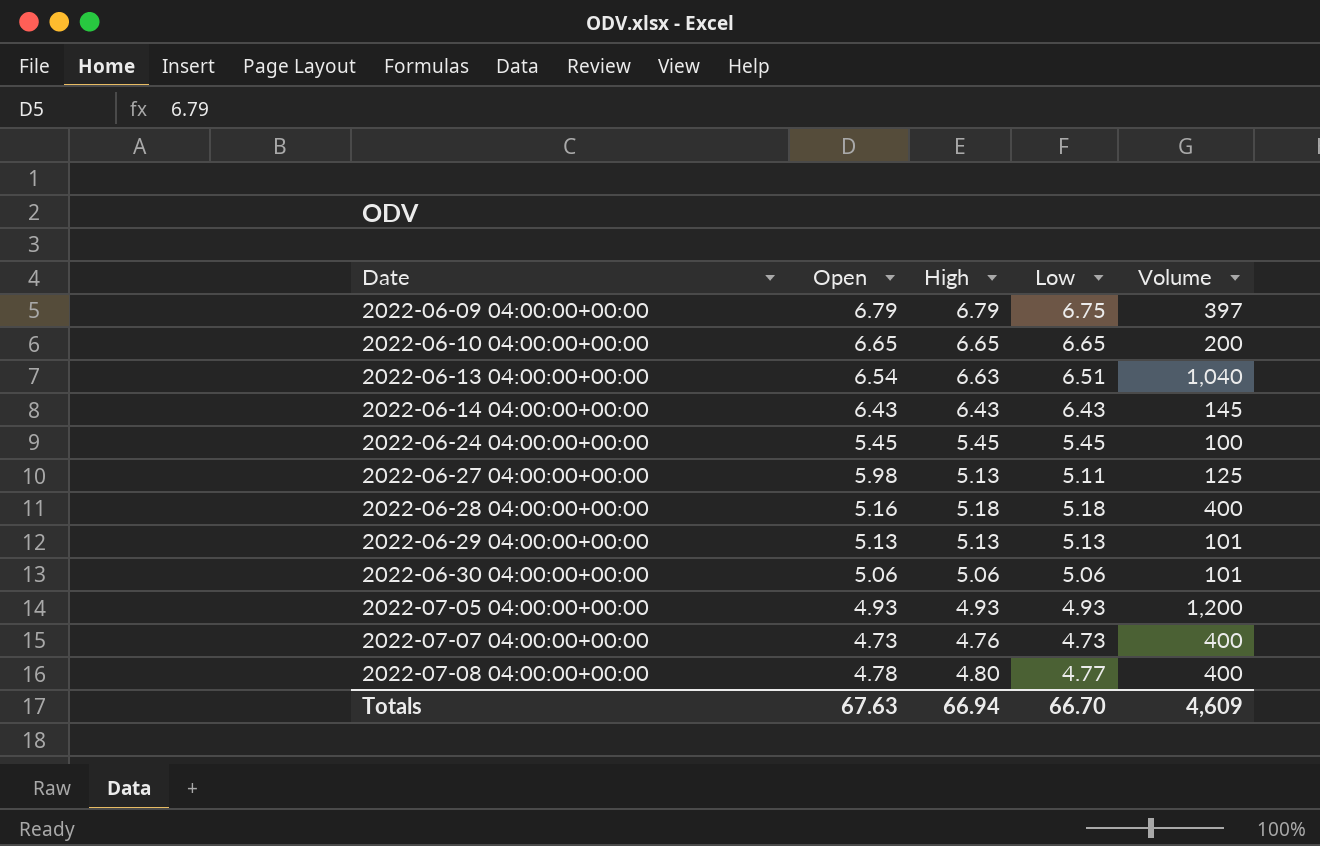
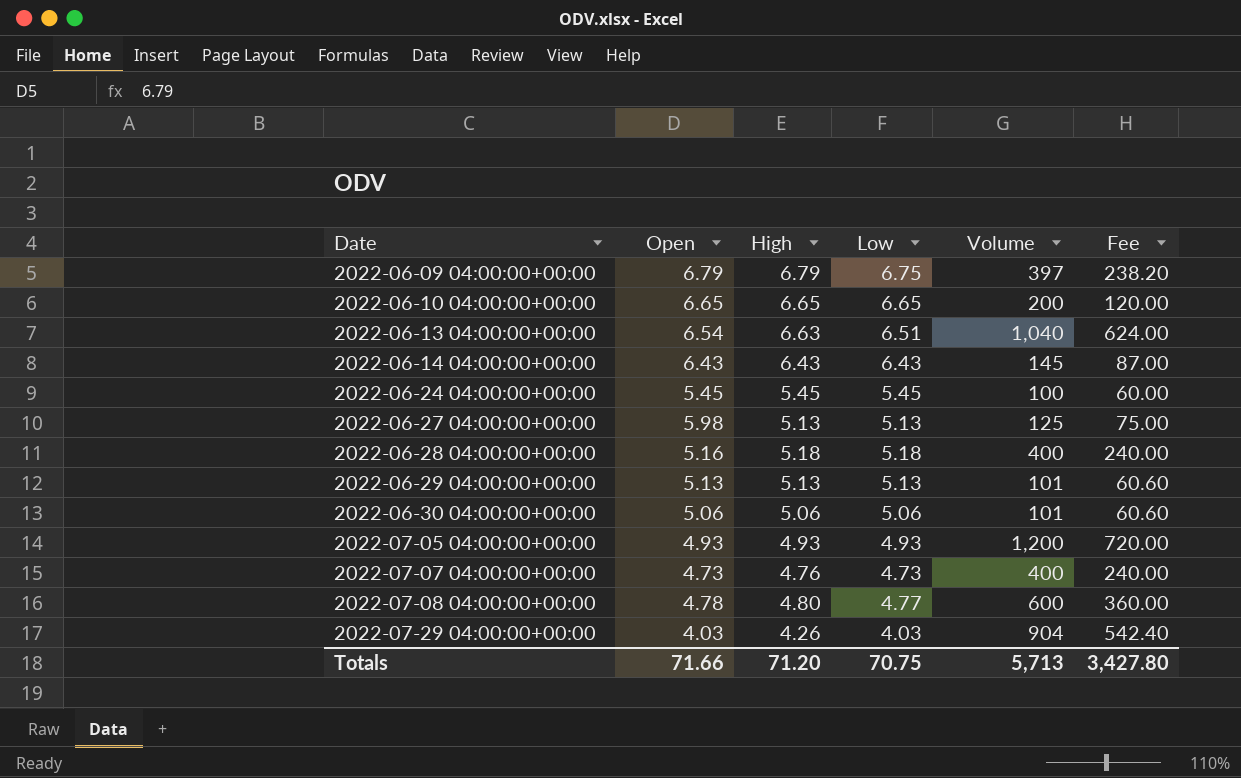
column Fee | formula: none -> [Volume] * 0.6
2022-06-27 04:00:00+00:00 | Low: 5.11 -> 5.13
2022-07-08 04:00:00+00:00 | Volume: 400 -> 600
row 2022-07-29 04:00:00+00:00: none -> 4.03 | 4.26 | 4.03 | 904 | 542.40
Totals | Open: 67.63 -> 71.66
Totals | High: 66.94 -> 71.20
Totals | Low: 66.70 -> 70.75
Totals | Volume: 4,609 -> 5,713

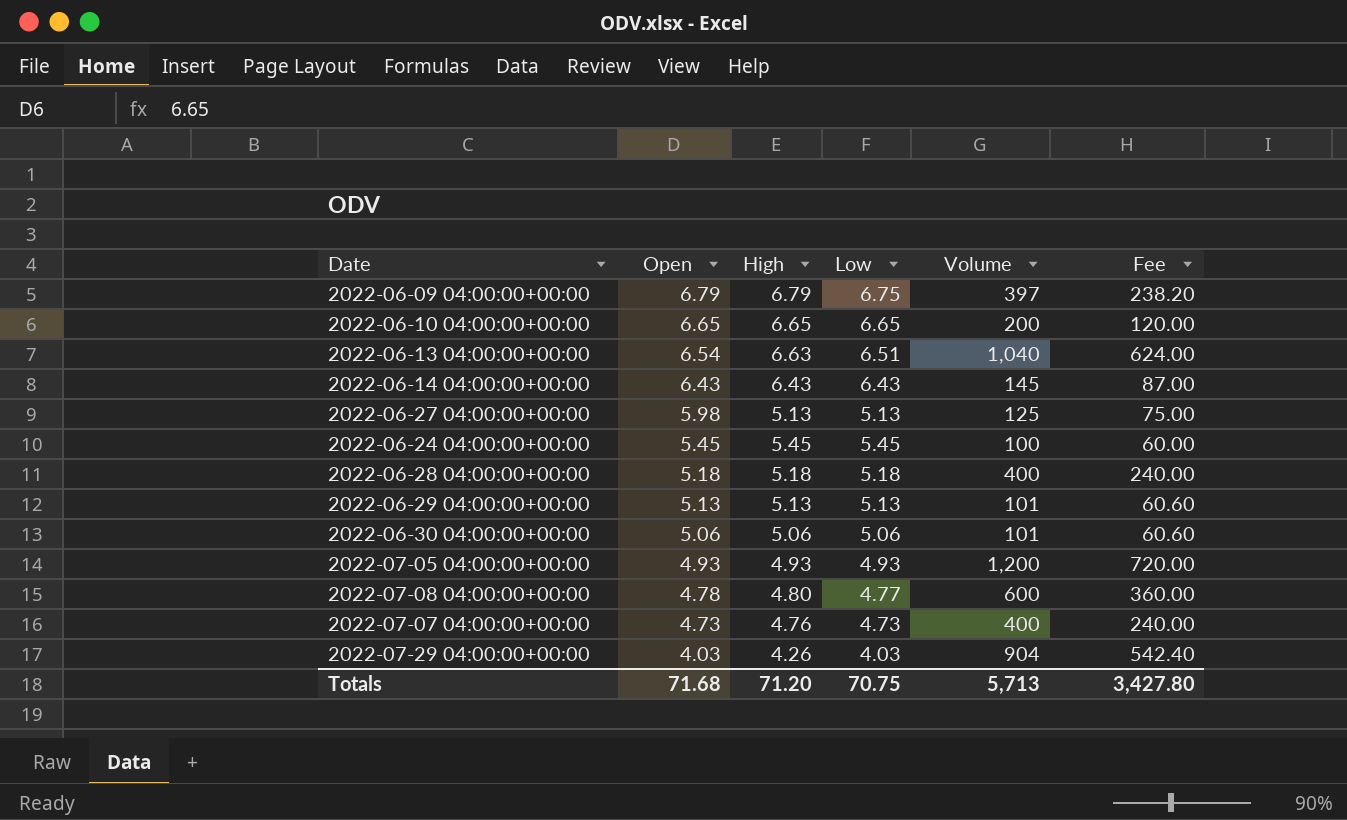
row order: Date ascending -> Open descending
2022-06-28 04:00:00+00:00 | Open: 5.16 -> 5.18
Totals | Open: 71.66 -> 71.68

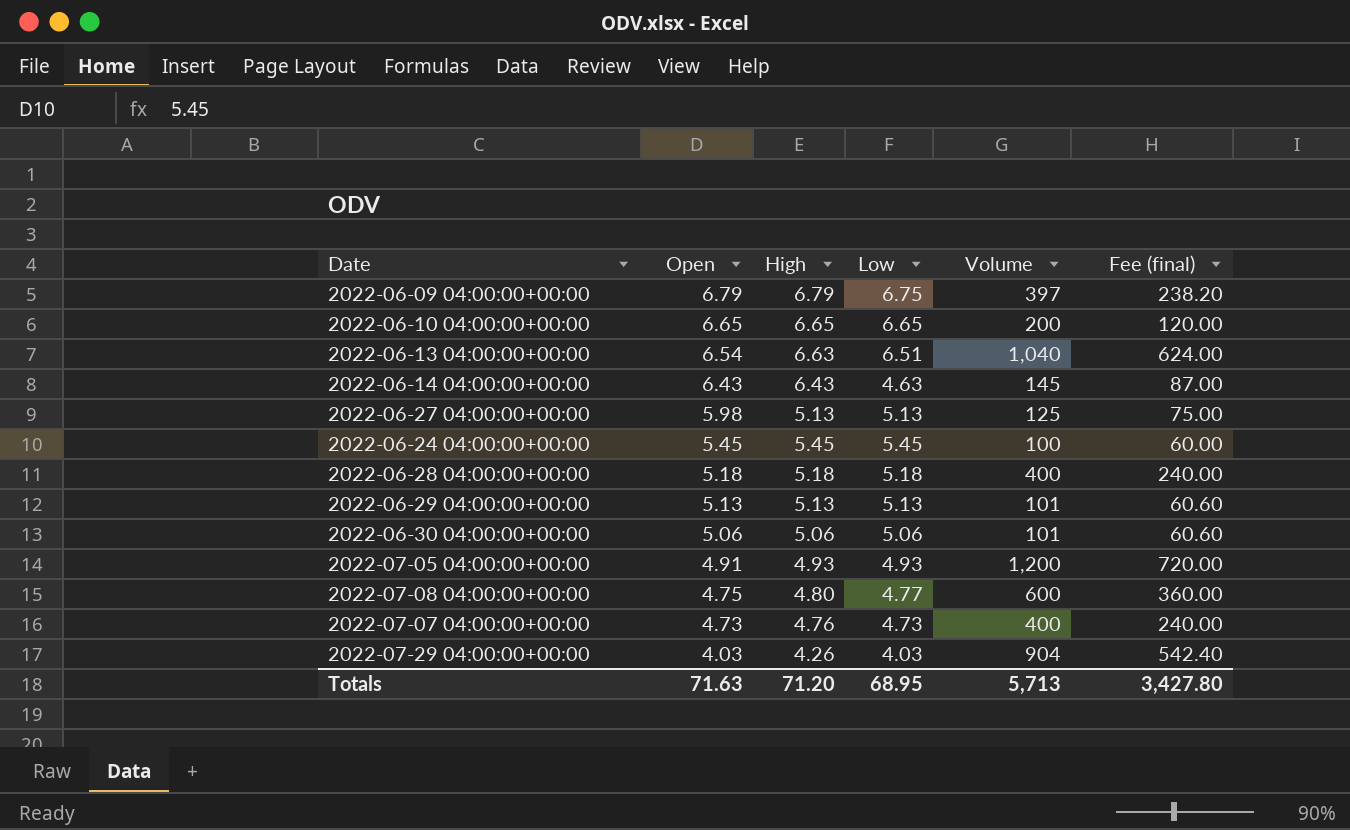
column name: Fee -> Fee (final)
2022-06-14 04:00:00+00:00 | Low: 6.43 -> 4.63
2022-07-05 04:00:00+00:00 | Open: 4.93 -> 4.91
2022-07-08 04:00:00+00:00 | Open: 4.78 -> 4.75
Totals | Open: 71.68 -> 71.63
Totals | Low: 70.75 -> 68.95

